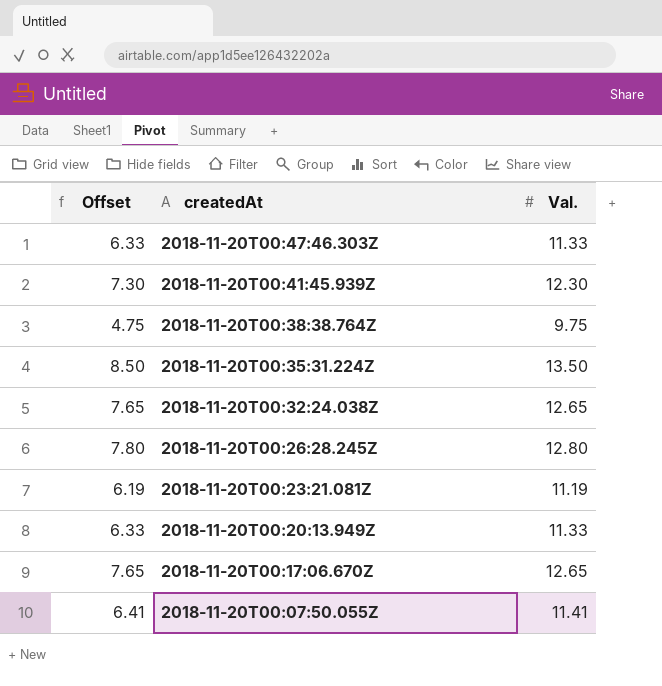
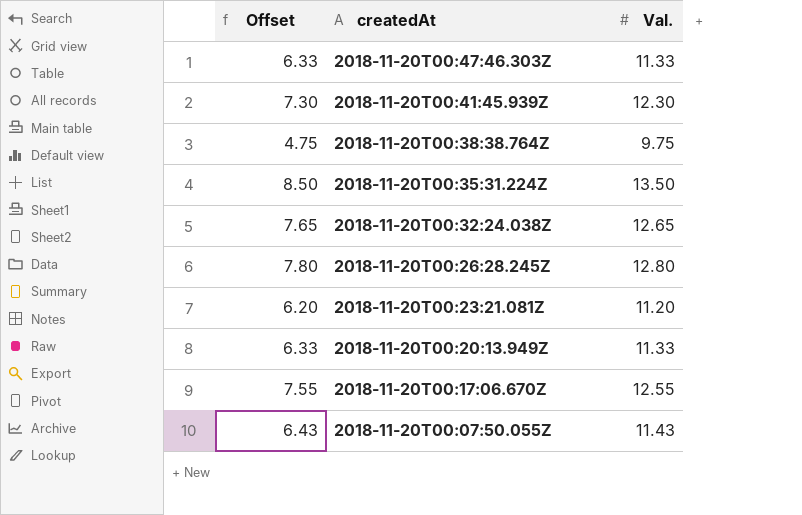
2018-11-20T00:23:21.081Z | Offset: 6.19 -> 6.20
2018-11-20T00:23:21.081Z | Val.: 11.19 -> 11.20
2018-11-20T00:17:06.670Z | Offset: 7.65 -> 7.55
2018-11-20T00:17:06.670Z | Val.: 12.65 -> 12.55
2018-11-20T00:07:50.055Z | Offset: 6.41 -> 6.43
2018-11-20T00:07:50.055Z | Val.: 11.41 -> 11.43

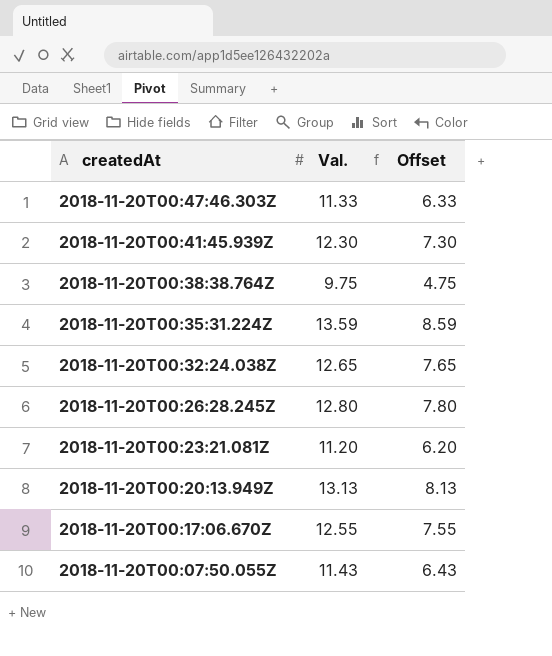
column Offset | position: 1 -> 3
2018-11-20T00:35:31.224Z | Val.: 13.50 -> 13.59
2018-11-20T00:35:31.224Z | Offset: 8.50 -> 8.59
2018-11-20T00:20:13.949Z | Val.: 11.33 -> 13.13
2018-11-20T00:20:13.949Z | Offset: 6.33 -> 8.13

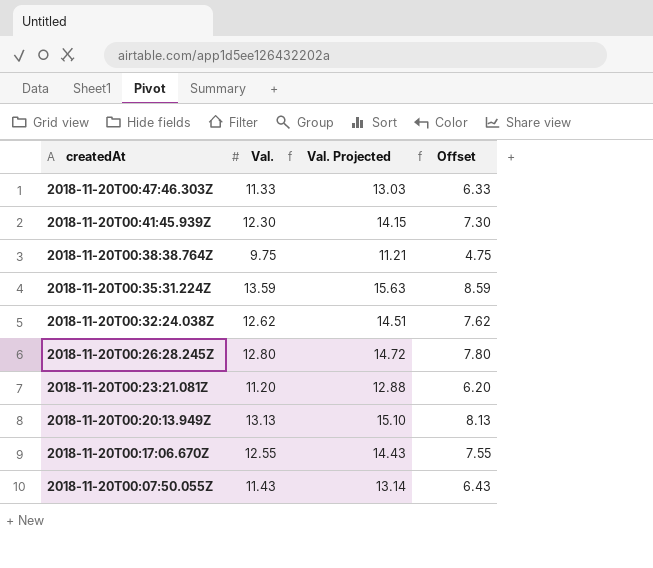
column Val. Projected | formula: none -> [Val.] * 1.15
2018-11-20T00:32:24.038Z | Val.: 12.65 -> 12.62
2018-11-20T00:32:24.038Z | Offset: 7.65 -> 7.62

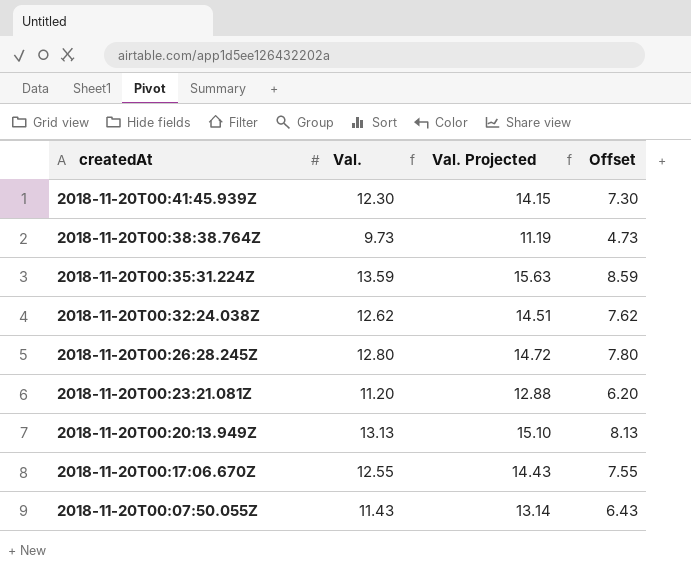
row 2018-11-20T00:47:46.303Z: 11.33 | 13.03 | 6.33 -> none
2018-11-20T00:38:38.764Z | Val.: 9.75 -> 9.73
2018-11-20T00:38:38.764Z | Val. Projected: 11.21 -> 11.19
2018-11-20T00:38:38.764Z | Offset: 4.75 -> 4.73

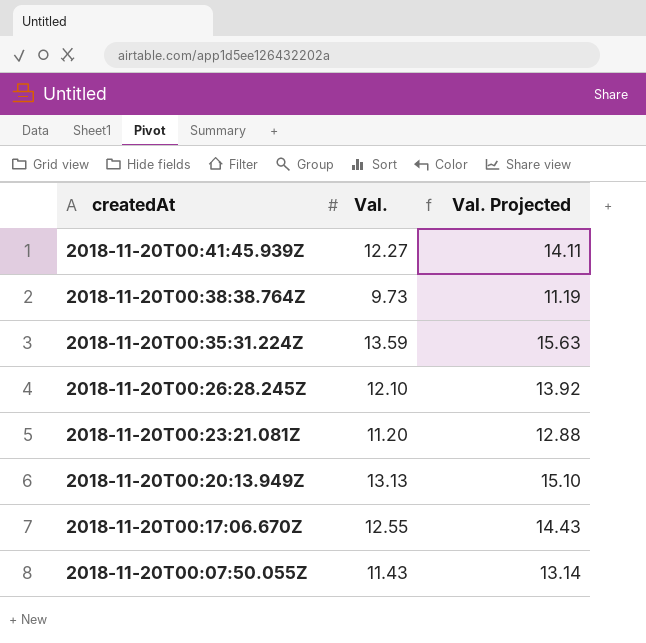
column Offset | formula: [Val.] - 5 -> none
row 2018-11-20T00:32:24.038Z: 12.62 | 14.51 | 7.62 -> none
2018-11-20T00:41:45.939Z | Val.: 12.30 -> 12.27
2018-11-20T00:41:45.939Z | Val. Projected: 14.15 -> 14.11
2018-11-20T00:26:28.245Z | Val.: 12.80 -> 12.10
2018-11-20T00:26:28.245Z | Val. Projected: 14.72 -> 13.92

